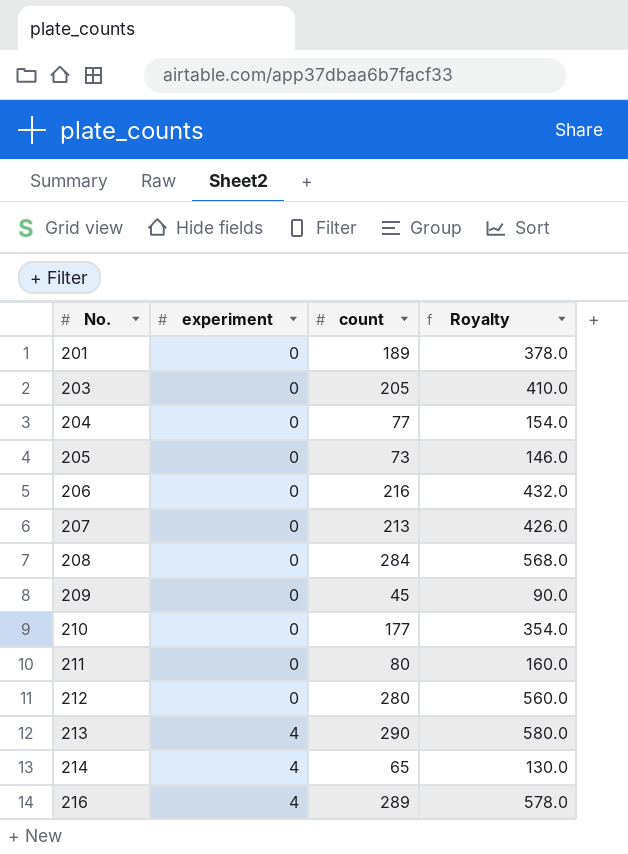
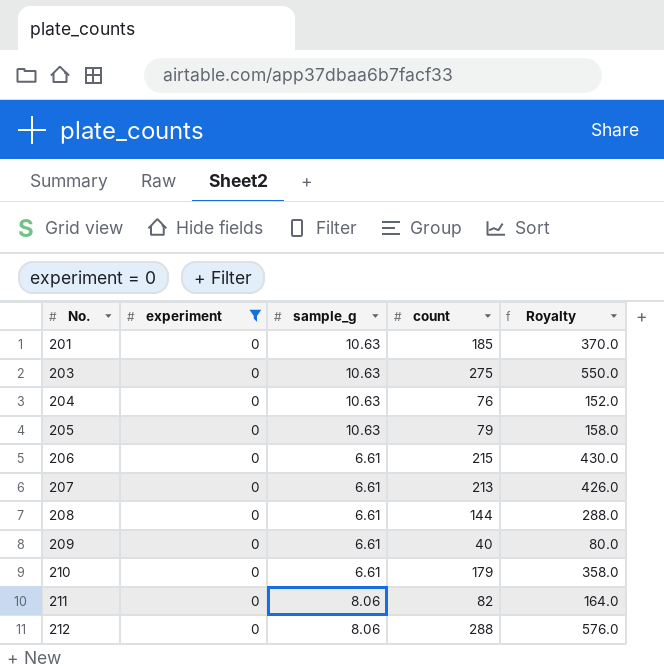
filter: none -> experiment = 0
column sample_g | position: none -> 3
201 | count: 189 -> 185
201 | Royalty: 378.0 -> 370.0
203 | count: 205 -> 275
203 | Royalty: 410.0 -> 550.0
204 | count: 77 -> 76
204 | Royalty: 154.0 -> 152.0
205 | count: 73 -> 79
205 | Royalty: 146.0 -> 158.0
206 | count: 216 -> 215
206 | Royalty: 432.0 -> 430.0
208 | count: 284 -> 144
208 | Royalty: 568.0 -> 288.0
209 | count: 45 -> 40
209 | Royalty: 90.0 -> 80.0
210 | count: 177 -> 179
210 | Royalty: 354.0 -> 358.0
211 | count: 80 -> 82
211 | Royalty: 160.0 -> 164.0
212 | count: 280 -> 288
212 | Royalty: 560.0 -> 576.0

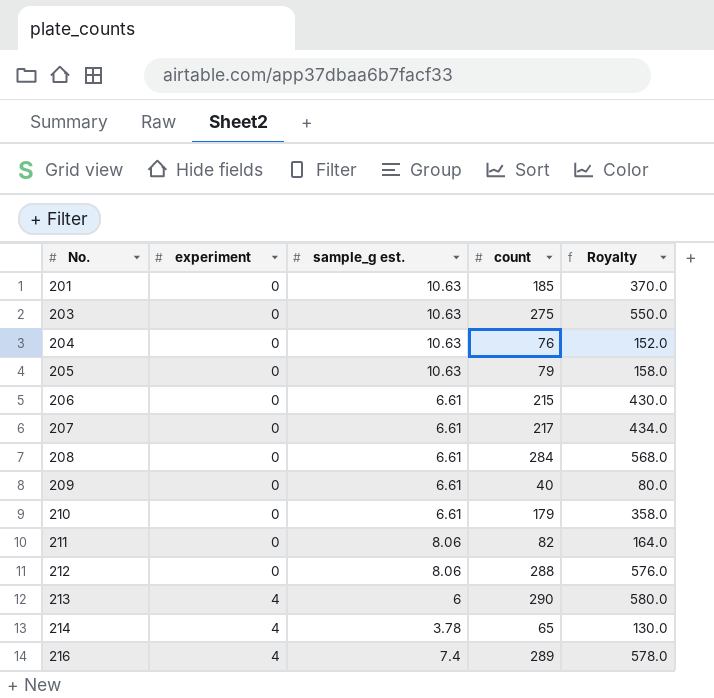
filter: experiment = 0 -> none
column name: sample_g -> sample_g est.
207 | count: 213 -> 217
207 | Royalty: 426.0 -> 434.0
208 | count: 144 -> 284
208 | Royalty: 288.0 -> 568.0

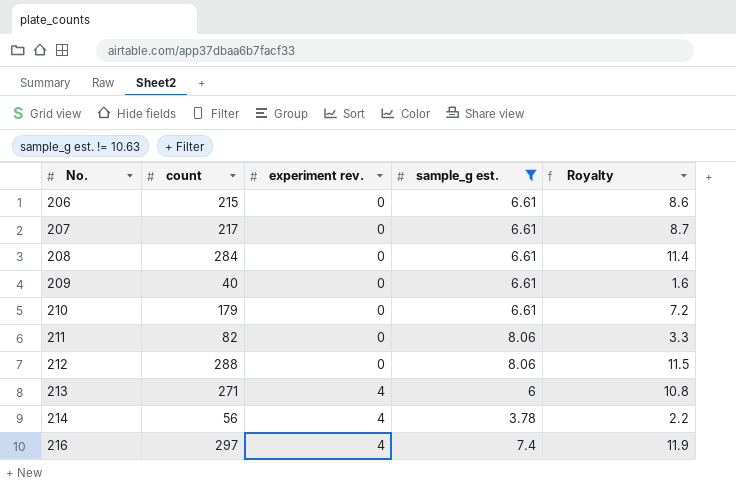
filter: none -> sample_g est. != 10.63
column count | position: 4 -> 2
column name: experiment -> experiment rev.
column Royalty | formula: [count] * 2 -> [count] * 0.04
213 | count: 290 -> 271
214 | count: 65 -> 56
216 | count: 289 -> 297

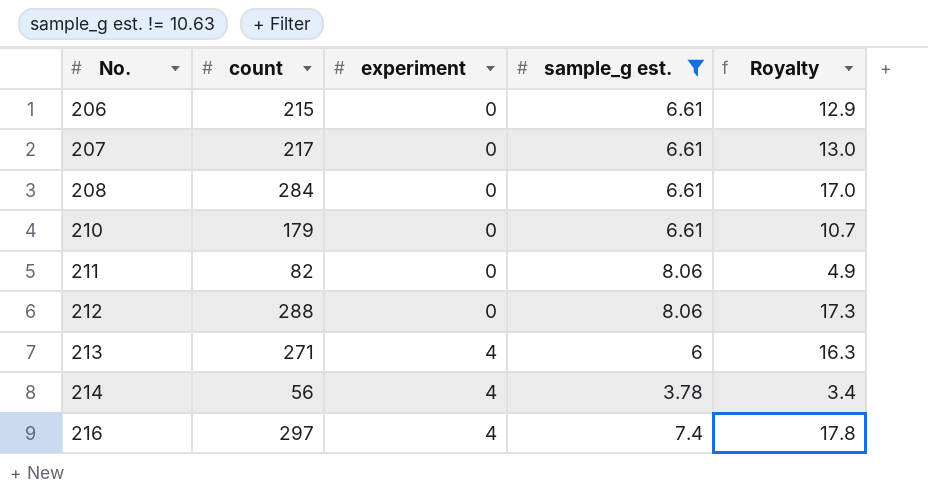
column name: experiment rev. -> experiment
column Royalty | formula: [count] * 0.04 -> [count] * 0.06
row 209: 40 | 0 | 6.61 | 1.6 -> none

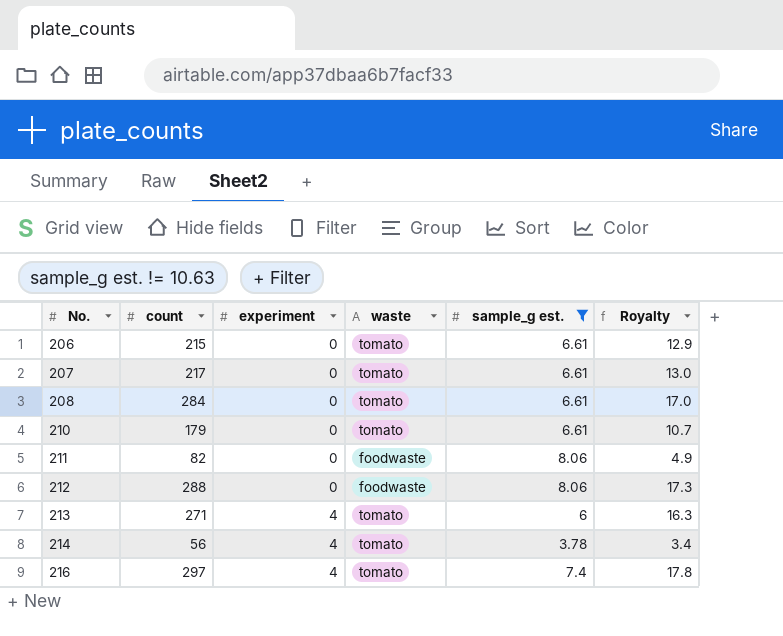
column waste | position: none -> 4

